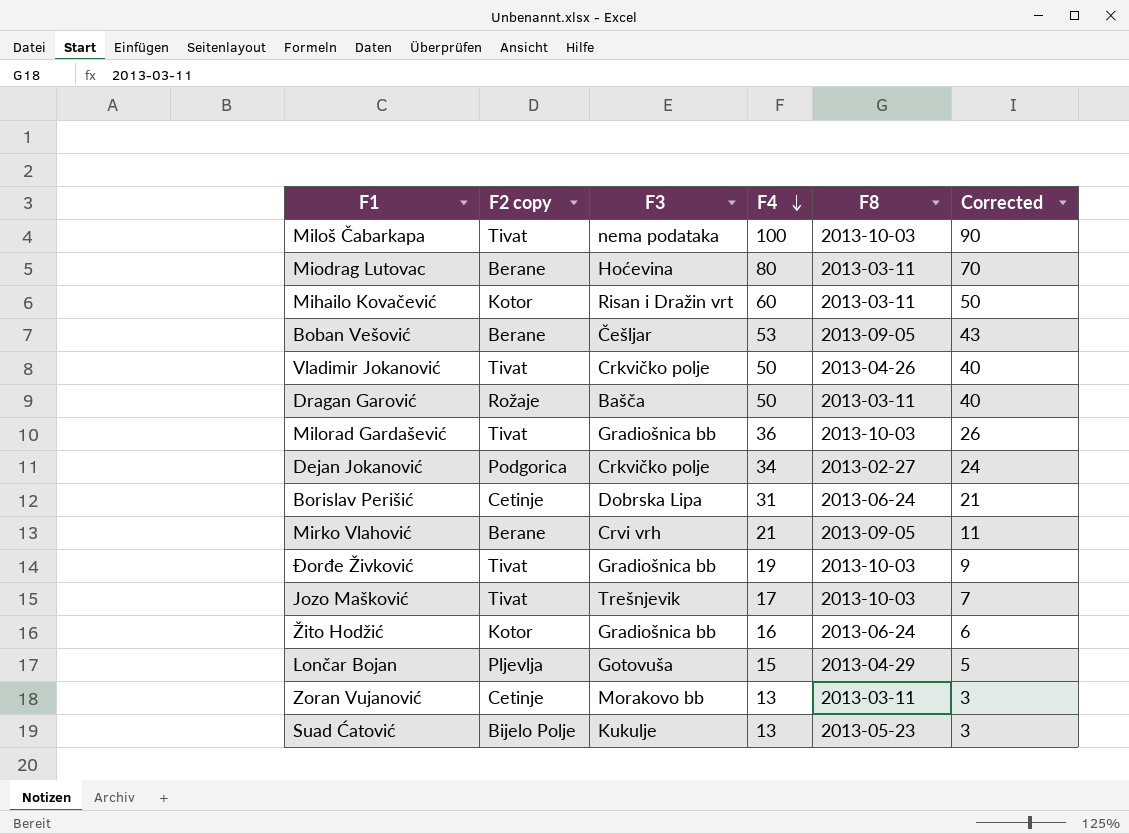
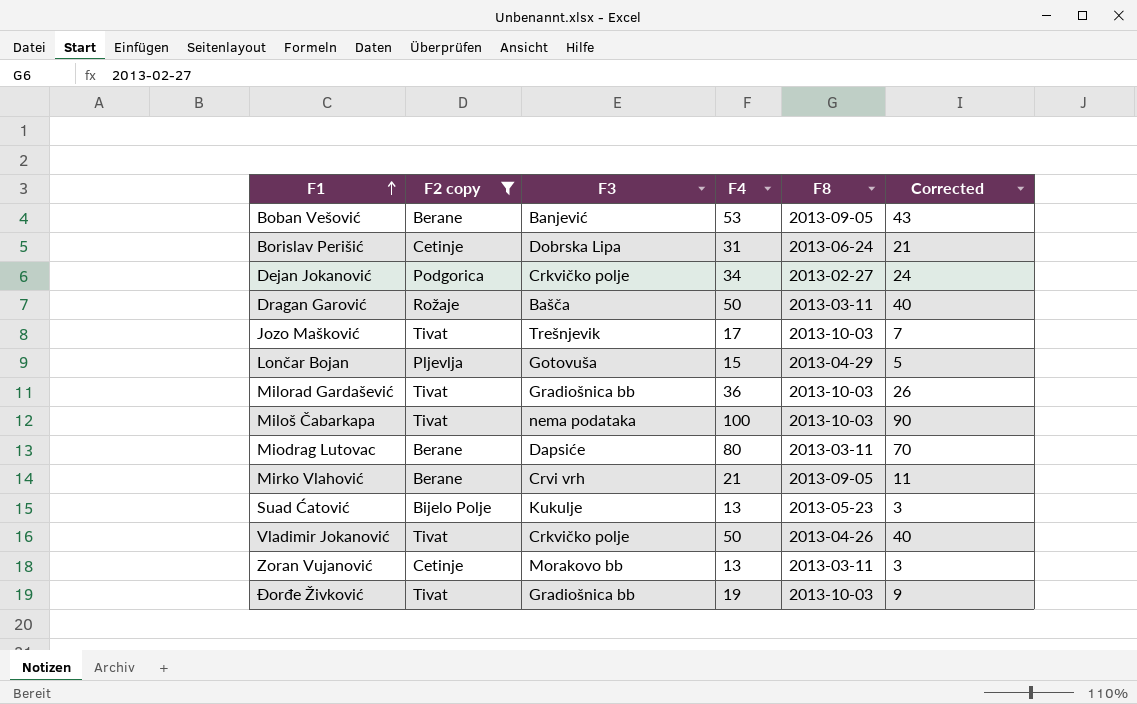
filter: none -> F2 copy != Kotor
row order: F4 descending -> F1 ascending
Boban Vešović | F3: Češljar -> Banjević
Miodrag Lutovac | F3: Hoćevina -> Dapsiće

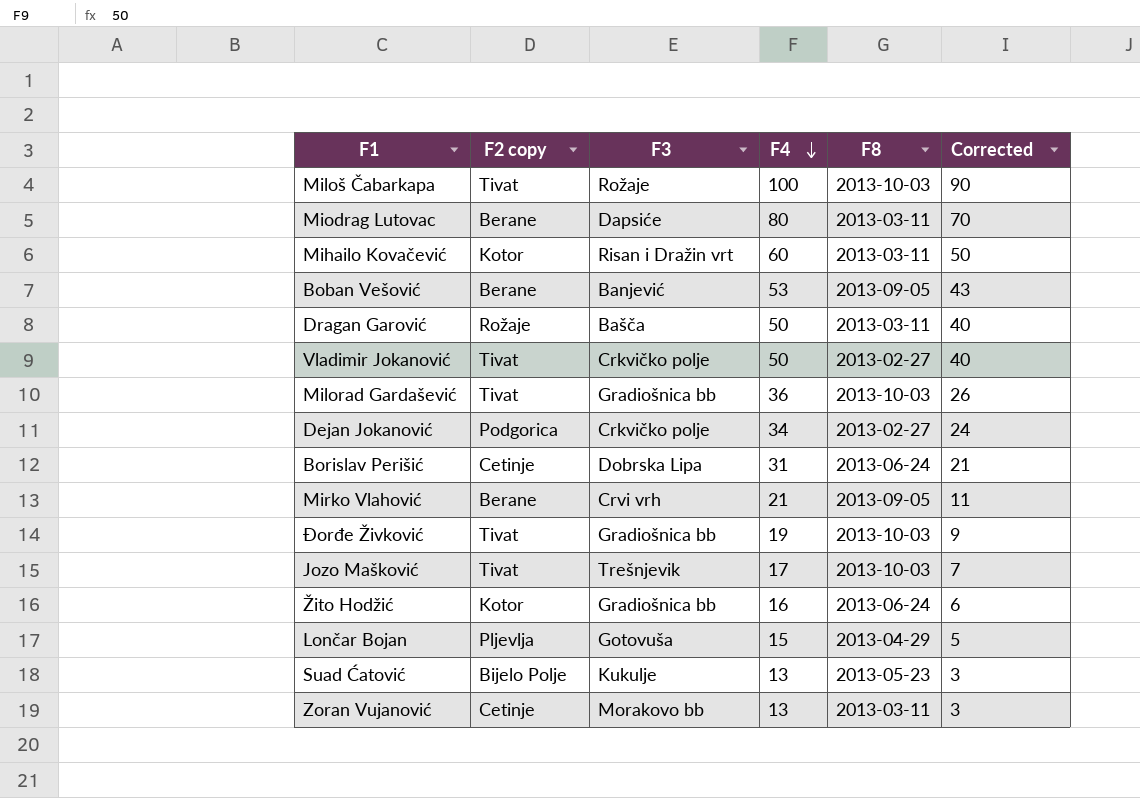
filter: F2 copy != Kotor -> none
row order: F1 ascending -> F4 descending
Miloš Čabarkapa | F3: nema podataka -> Rožaje
Vladimir Jokanović | F8: 2013-04-26 -> 2013-02-27

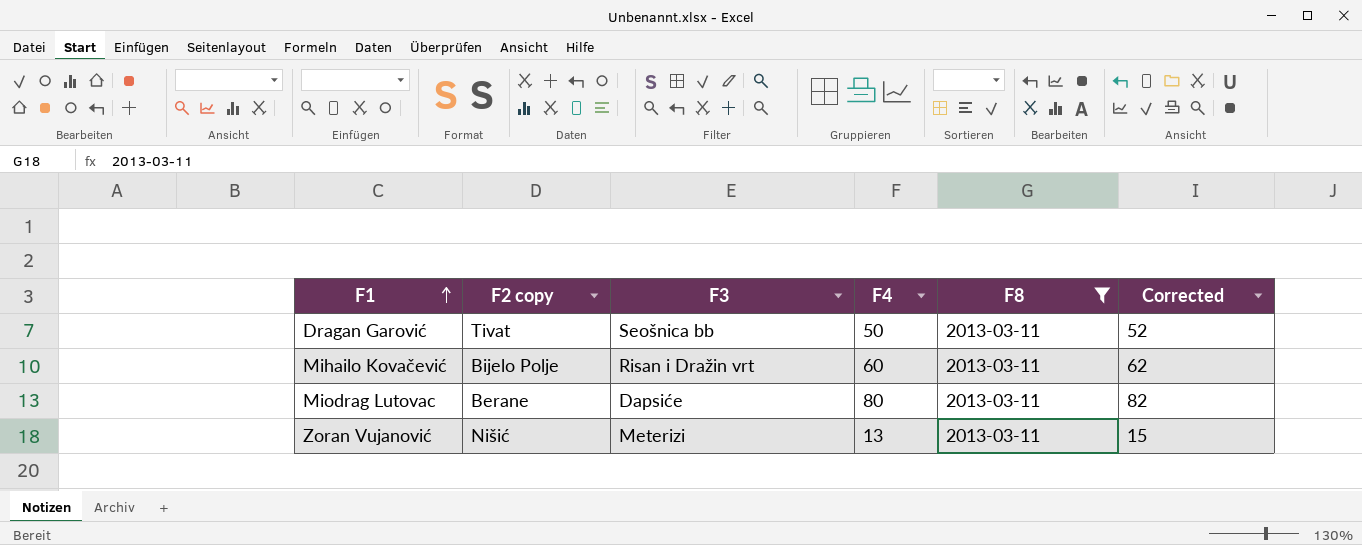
filter: none -> F8 = 2013-03-11
row order: F4 descending -> F1 ascending
column Corrected | formula: [F4] - 10 -> [F4] + 2
Dragan Garović | F2 copy: Rožaje -> Tivat
Dragan Garović | F3: Bašča -> Seošnica bb
Mihailo Kovačević | F2 copy: Kotor -> Bijelo Polje
Zoran Vujanović | F2 copy: Cetinje -> Nišić
Zoran Vujanović | F3: Morakovo bb -> Meterizi

